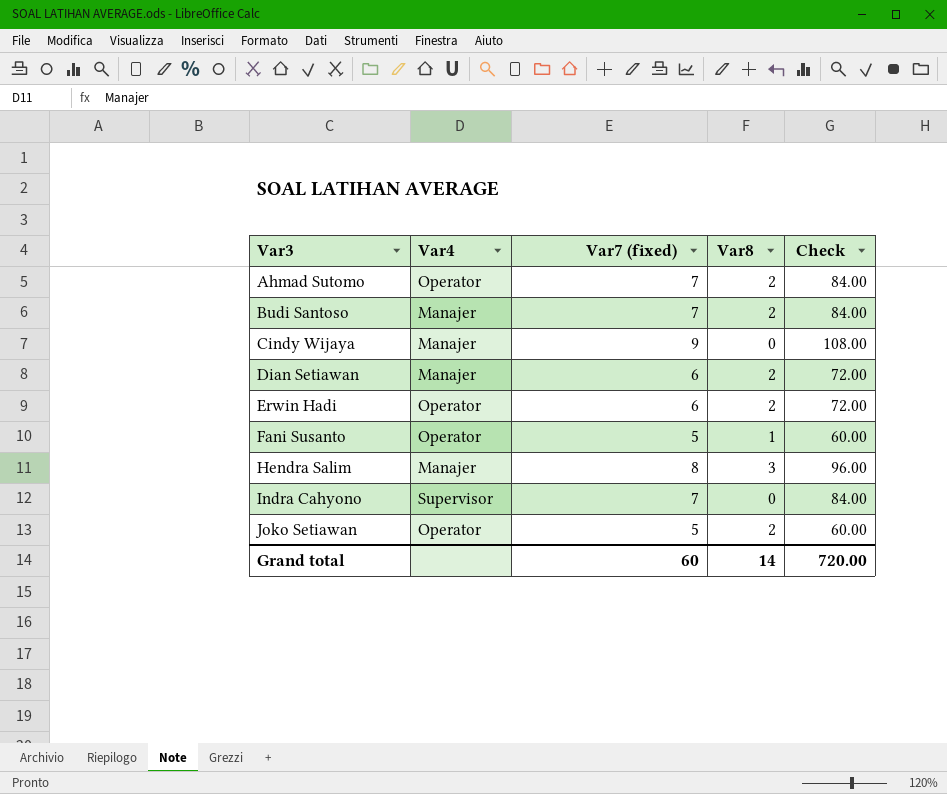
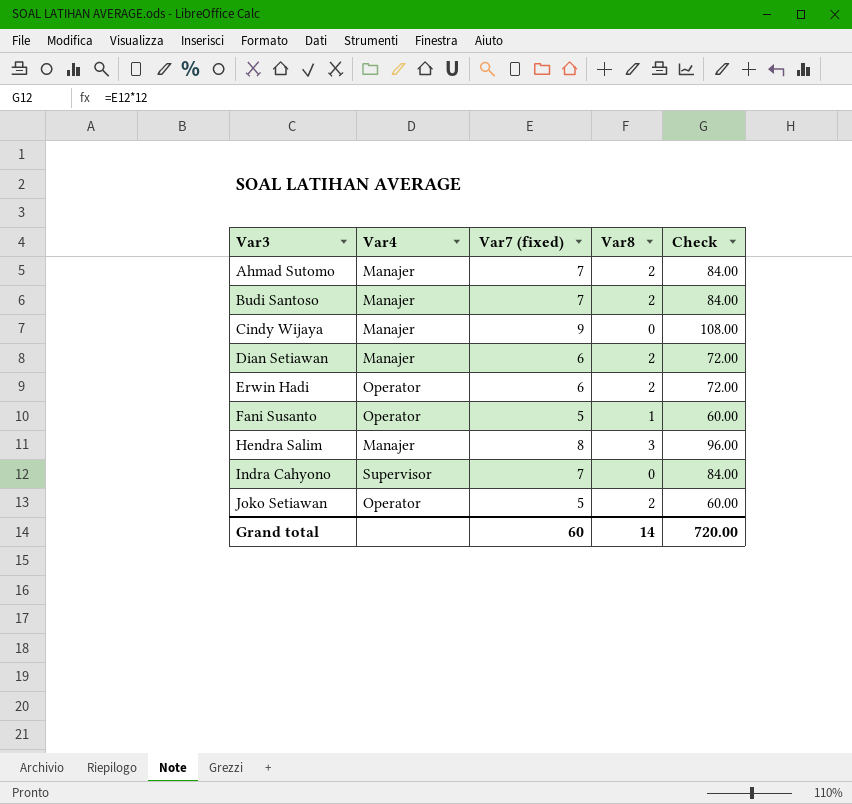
Ahmad Sutomo | Var4: Operator -> Manajer

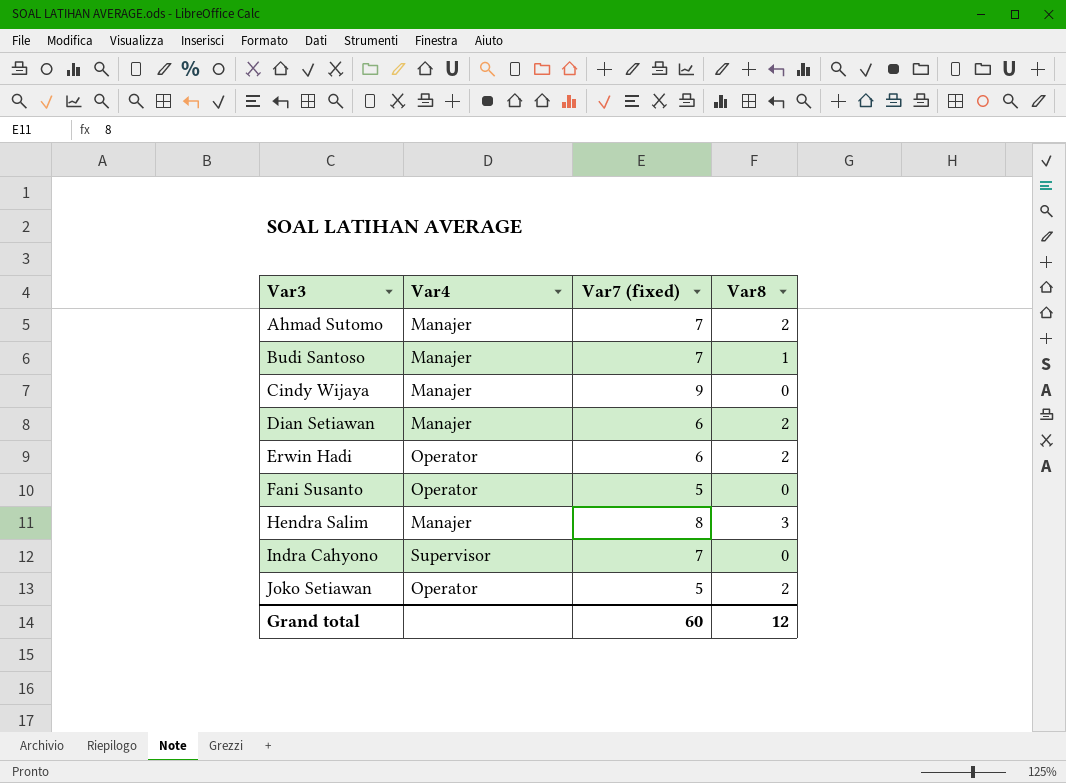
column Check | formula: [Var7 (fixed)] * 12 -> none
Budi Santoso | Var8: 2 -> 1
Fani Susanto | Var8: 1 -> 0
Grand total | Var8: 14 -> 12

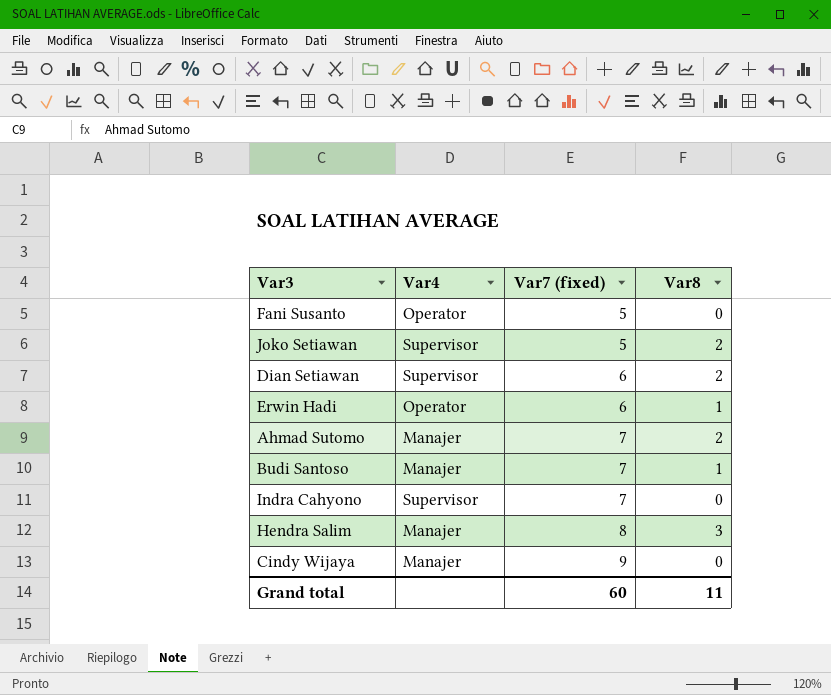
row order: Var3 ascending -> Var7 (fixed) ascending
Joko Setiawan | Var4: Operator -> Supervisor
Dian Setiawan | Var4: Manajer -> Supervisor
Erwin Hadi | Var8: 2 -> 1
Grand total | Var8: 12 -> 11

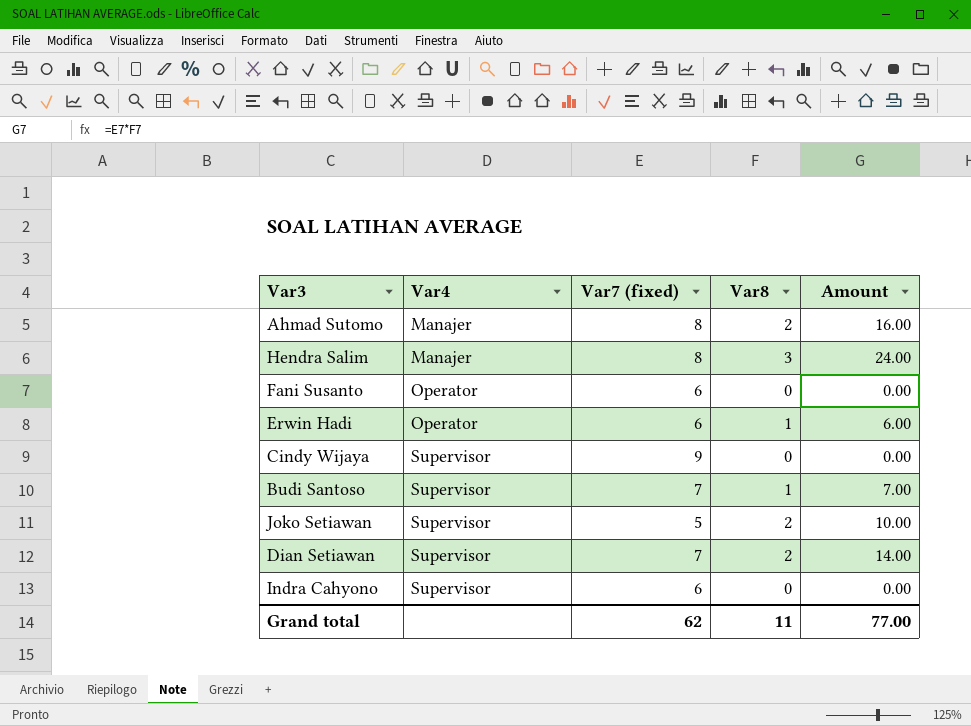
row order: Var7 (fixed) ascending -> Var4 ascending
column Amount | formula: none -> [Var7 (fixed)] * [Var8]
Ahmad Sutomo | Var7 (fixed): 7 -> 8
Fani Susanto | Var7 (fixed): 5 -> 6
Cindy Wijaya | Var4: Manajer -> Supervisor
Budi Santoso | Var4: Manajer -> Supervisor
Dian Setiawan | Var7 (fixed): 6 -> 7
Indra Cahyono | Var7 (fixed): 7 -> 6
Grand total | Var7 (fixed): 60 -> 62

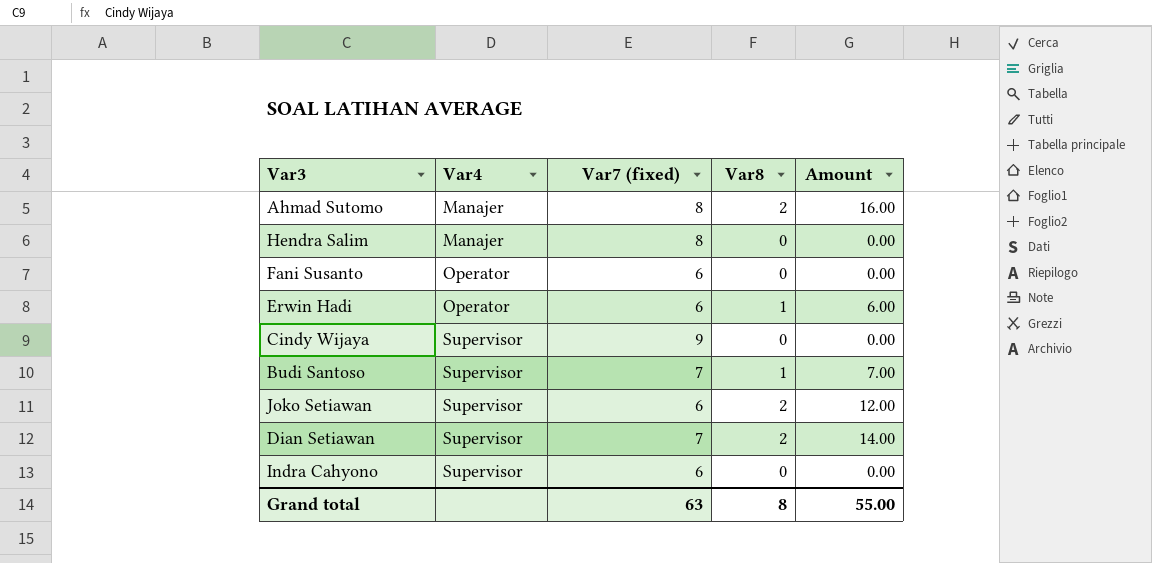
Hendra Salim | Var8: 3 -> 0
Hendra Salim | Amount: 24.00 -> 0.00
Joko Setiawan | Var7 (fixed): 5 -> 6
Joko Setiawan | Amount: 10.00 -> 12.00
Grand total | Var7 (fixed): 62 -> 63
Grand total | Var8: 11 -> 8
Grand total | Amount: 77.00 -> 55.00

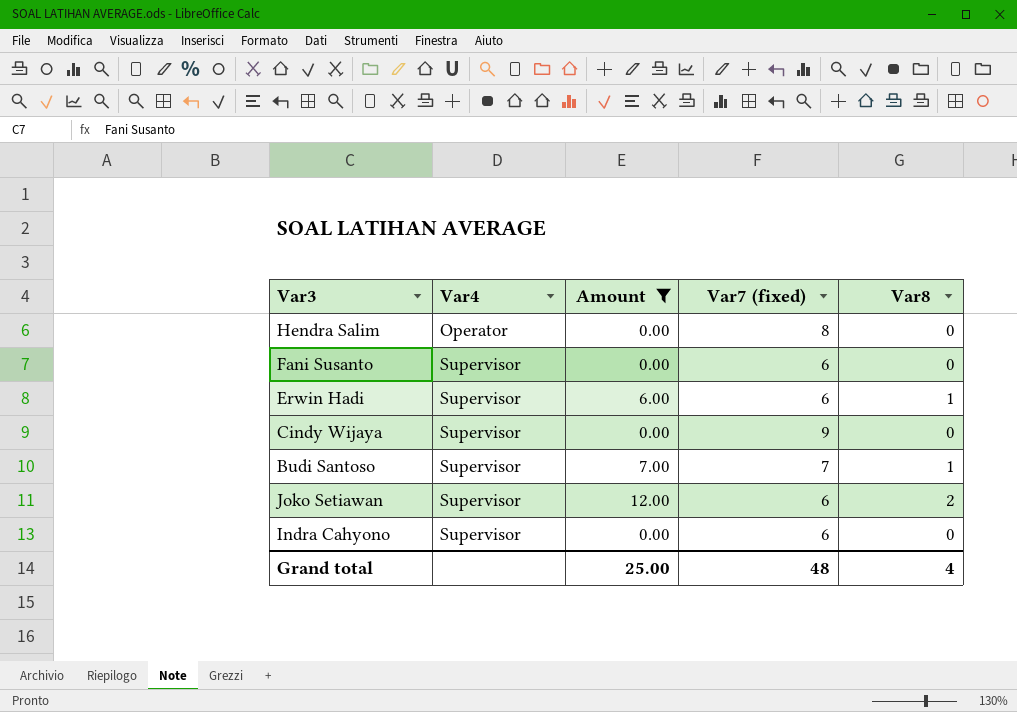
filter: none -> Amount <= 12.00
column Amount | position: 5 -> 3
Hendra Salim | Var4: Manajer -> Operator
Fani Susanto | Var4: Operator -> Supervisor
Erwin Hadi | Var4: Operator -> Supervisor
Grand total | Amount: 55.00 -> 25.00
Grand total | Var7 (fixed): 63 -> 48
Grand total | Var8: 8 -> 4

